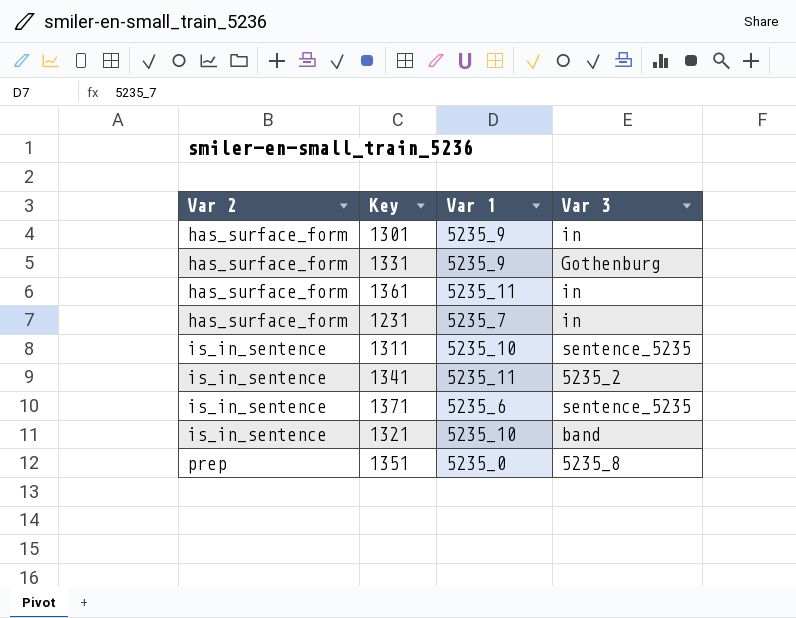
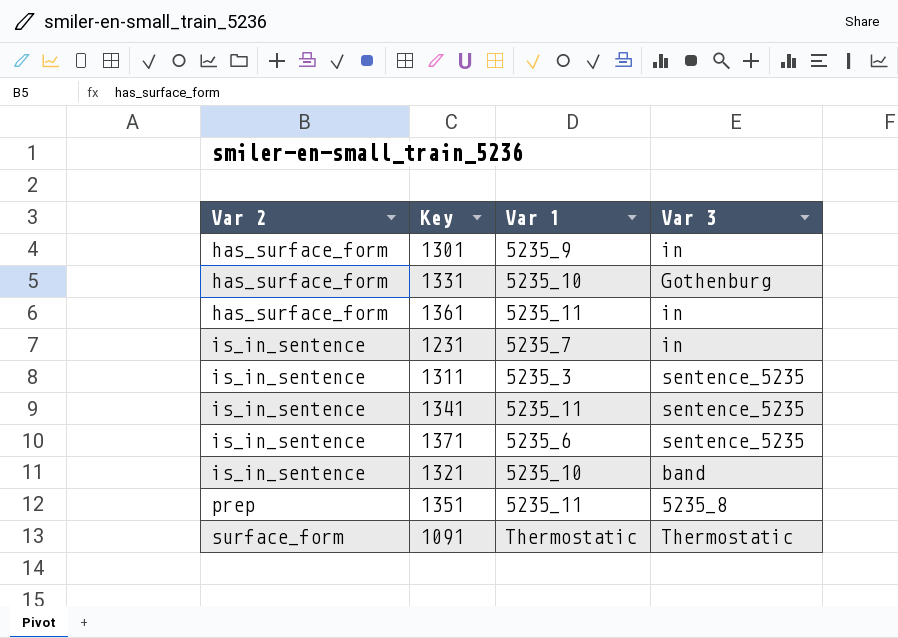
1331 | Var 1: 5235_9 -> 5235_10
1231 | Var 2: has_surface_form -> is_in_sentence
1311 | Var 1: 5235_10 -> 5235_3
1341 | Var 3: 5235_2 -> sentence_5235
1351 | Var 1: 5235_0 -> 5235_11
row 1091: none -> surface_form | Thermostatic | Thermostatic

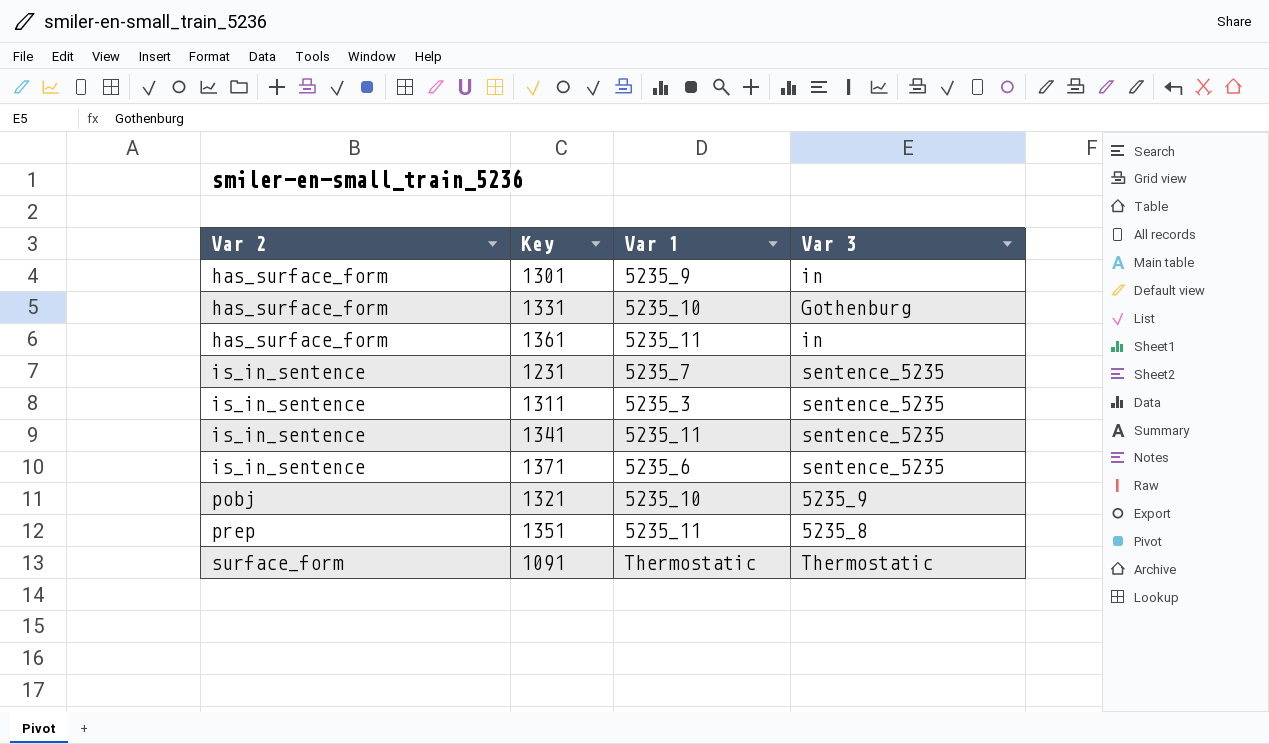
1231 | Var 3: in -> sentence_5235
1321 | Var 2: is_in_sentence -> pobj
1321 | Var 3: band -> 5235_9

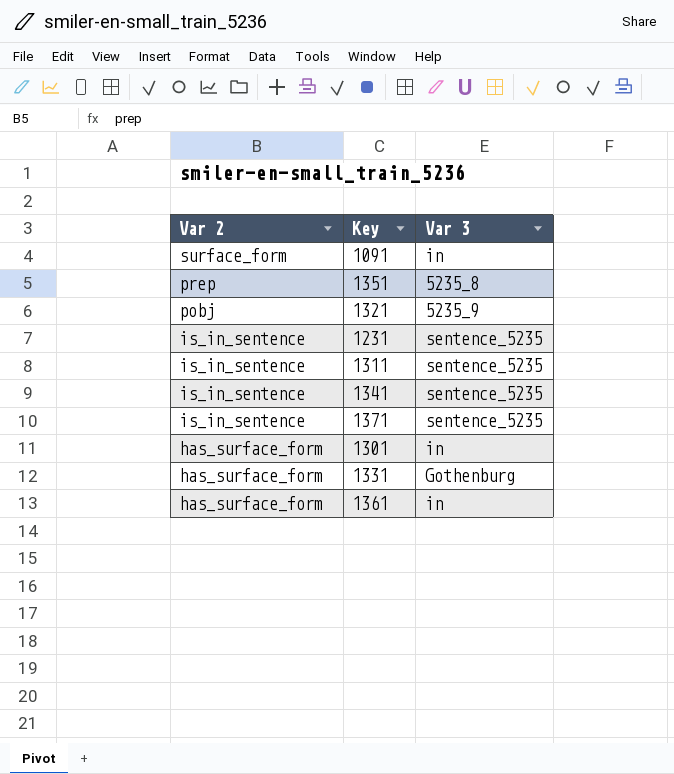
row order: Var 2 ascending -> Var 2 descending
column Var 1 | position: 3 -> none
1091 | Var 3: Thermostatic -> in

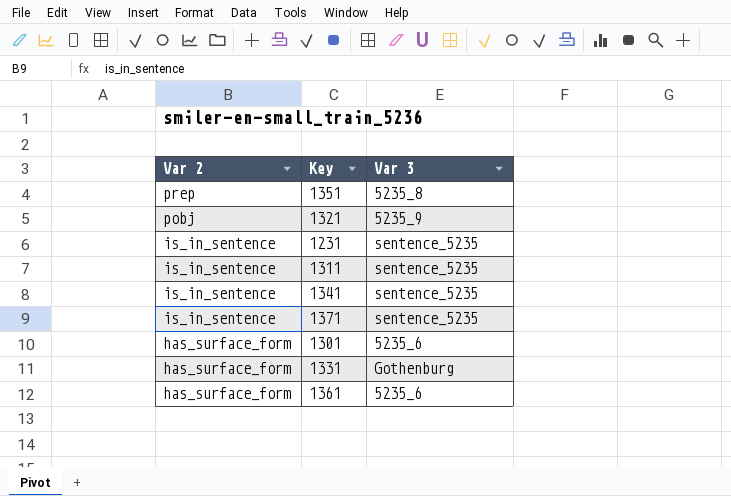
row 1091: surface_form | in -> none
1301 | Var 3: in -> 5235_6
1361 | Var 3: in -> 5235_6

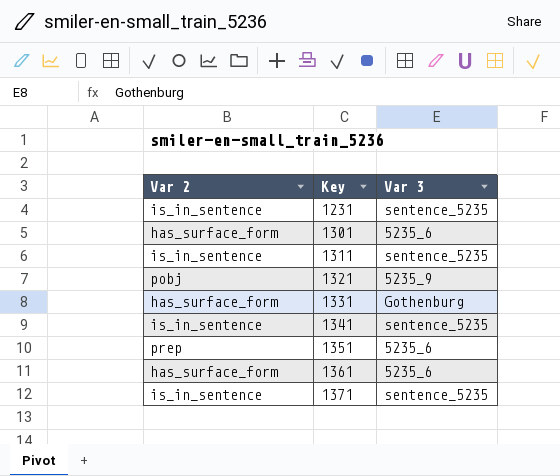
row order: Var 2 descending -> Key ascending
1351 | Var 3: 5235_8 -> 5235_6

